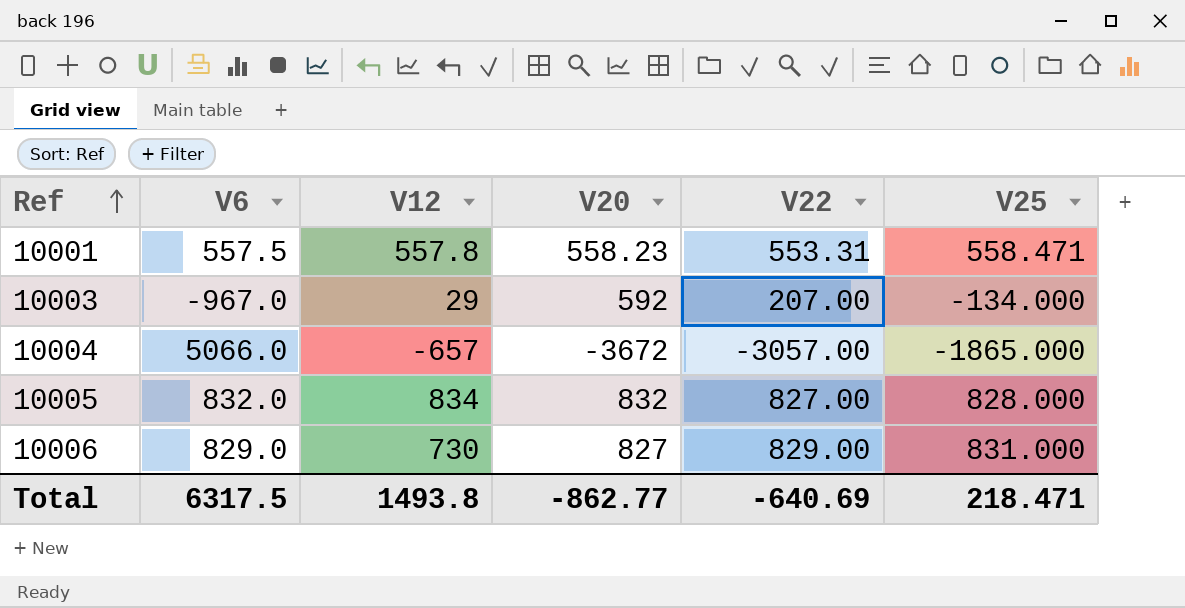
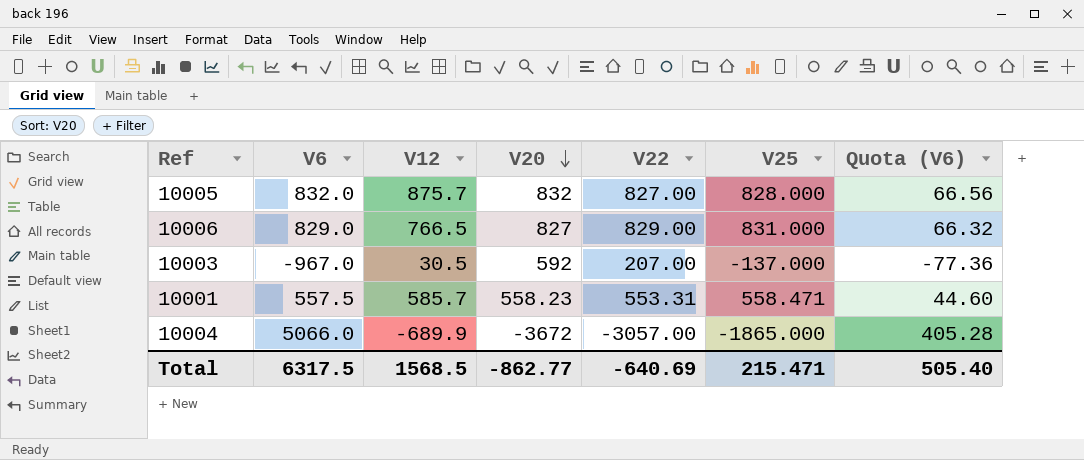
row order: Ref ascending -> V20 descending
column Quota (V6) | formula: none -> [V6] * 0.08
10005 | V12: 834 -> 875.7
10006 | V12: 730 -> 766.5
10003 | V12: 29 -> 30.5
10003 | V25: -134.000 -> -137.000
10001 | V12: 557.8 -> 585.7
10004 | V12: -657 -> -689.9
Total | V12: 1493.8 -> 1568.5
Total | V25: 218.471 -> 215.471

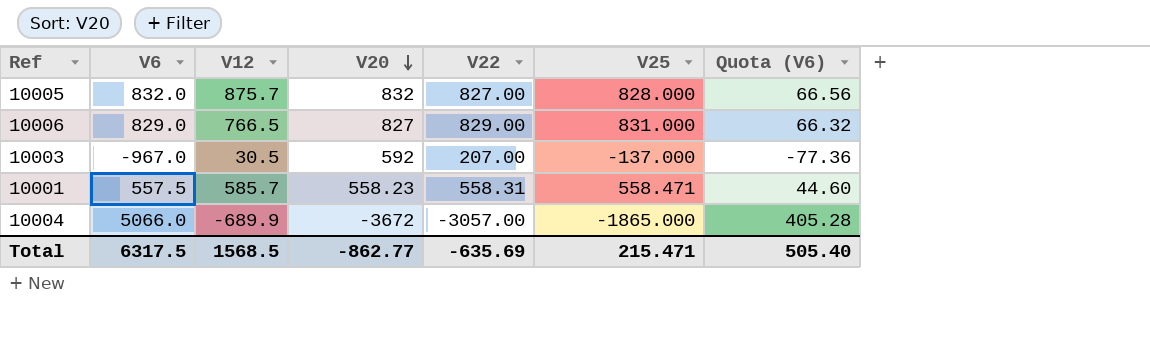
10001 | V22: 553.31 -> 558.31
Total | V22: -640.69 -> -635.69

